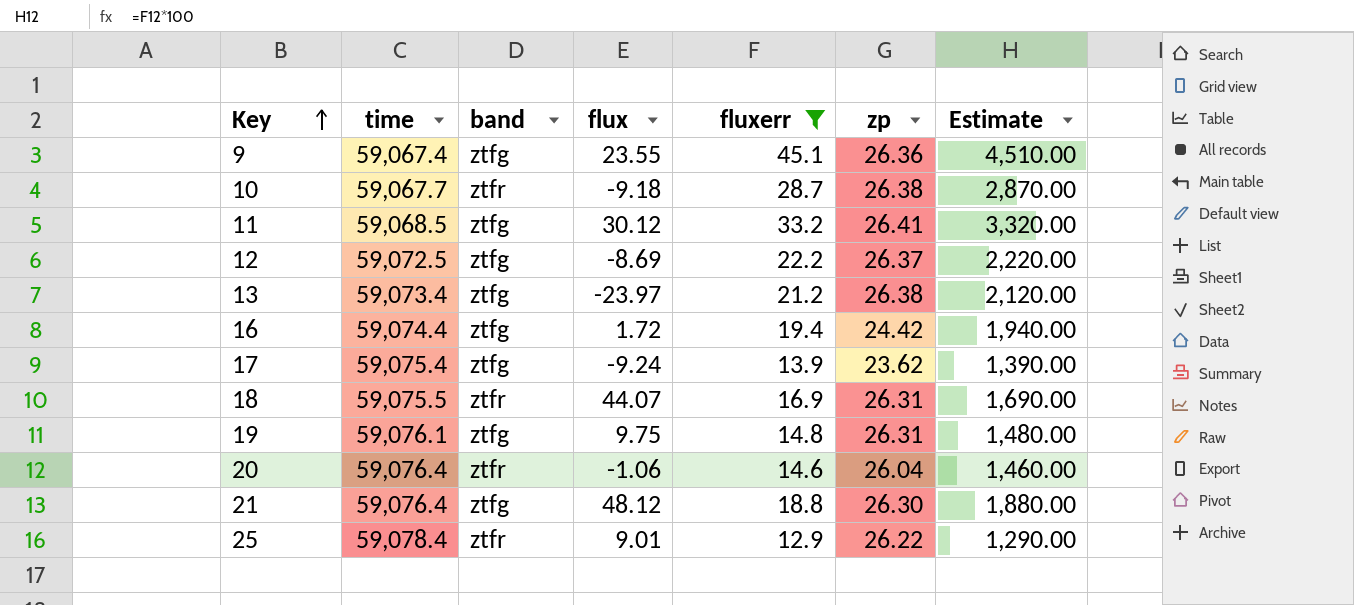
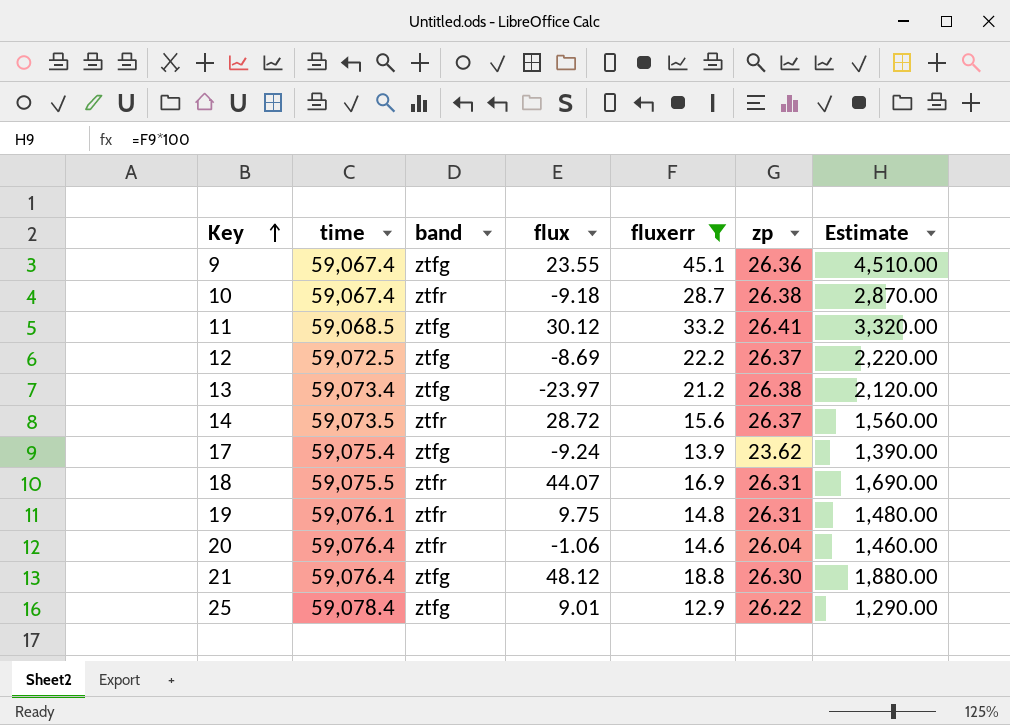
row 16: 59,074.4 | ztfg | 1.72 | 19.4 | 24.42 | 1,940.00 -> none
10 | time: 59,067.7 -> 59,067.4
row 14: none -> 59,073.5 | ztfr | 28.72 | 15.6 | 26.37 | 1,560.00
19 | band: ztfg -> ztfr
25 | band: ztfr -> ztfg

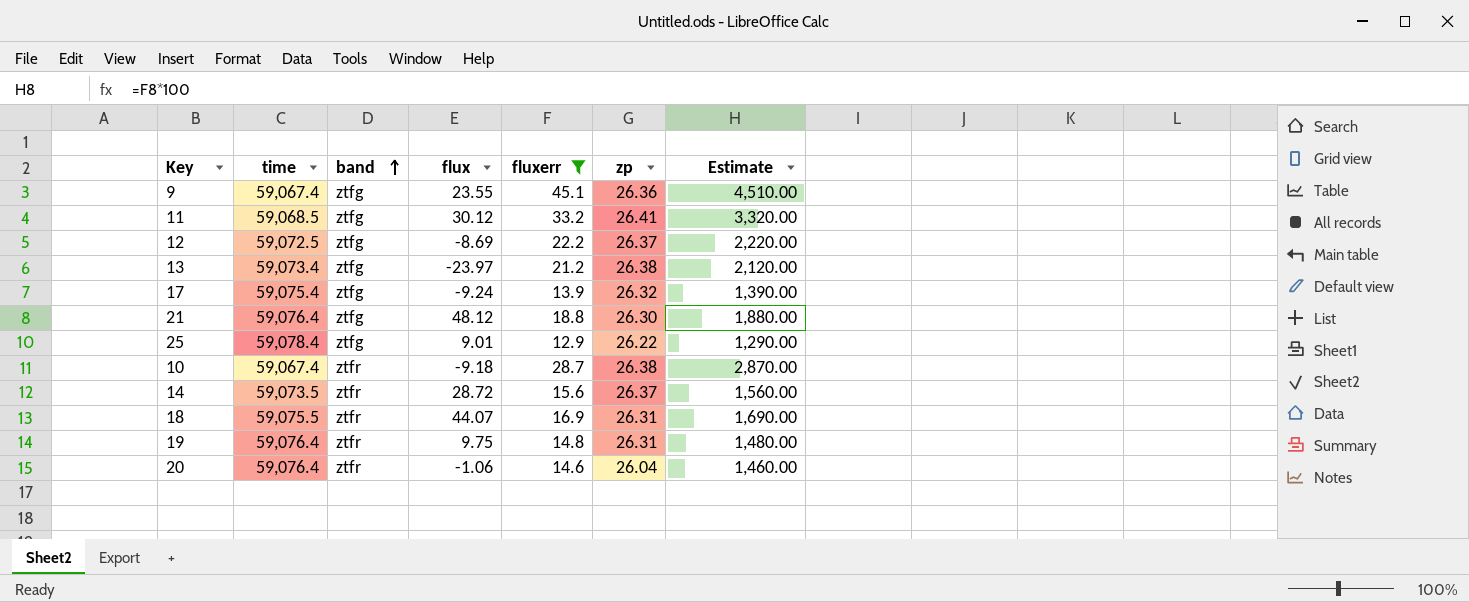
row order: Key ascending -> band ascending
17 | zp: 23.62 -> 26.32
19 | time: 59,076.1 -> 59,076.4

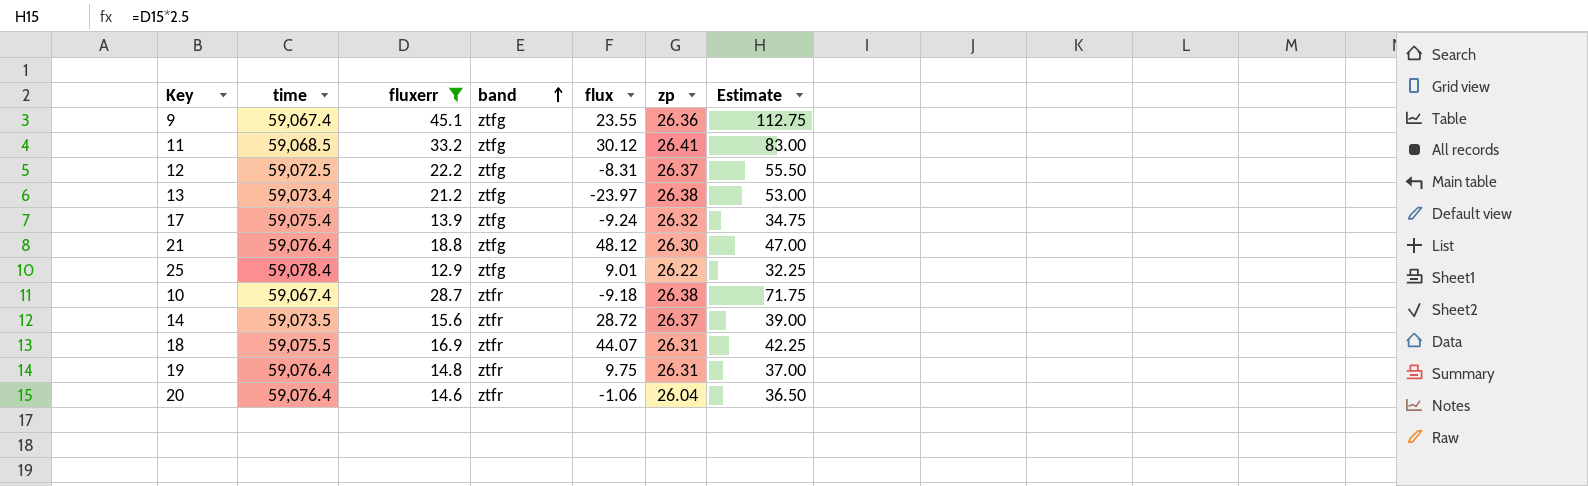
column fluxerr | position: 5 -> 3
column Estimate | formula: [fluxerr] * 100 -> [fluxerr] * 2.5
12 | flux: -8.69 -> -8.31

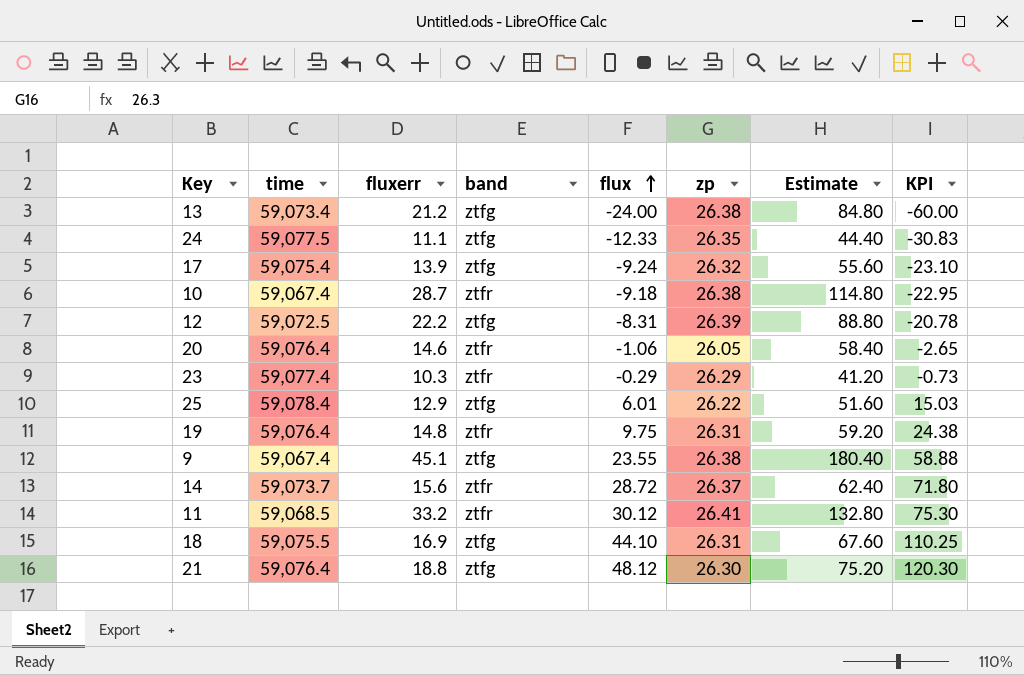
filter: fluxerr >= 12.9 -> none
row order: band ascending -> flux ascending
column Estimate | formula: [fluxerr] * 2.5 -> [fluxerr] * 4
column KPI | formula: none -> [flux] * 2.5
13 | flux: -23.97 -> -24.00
12 | zp: 26.37 -> 26.39
20 | zp: 26.04 -> 26.05
25 | flux: 9.01 -> 6.01
9 | zp: 26.36 -> 26.38
14 | time: 59,073.5 -> 59,073.7
11 | band: ztfg -> ztfr
18 | band: ztfr -> ztfg
18 | flux: 44.07 -> 44.10

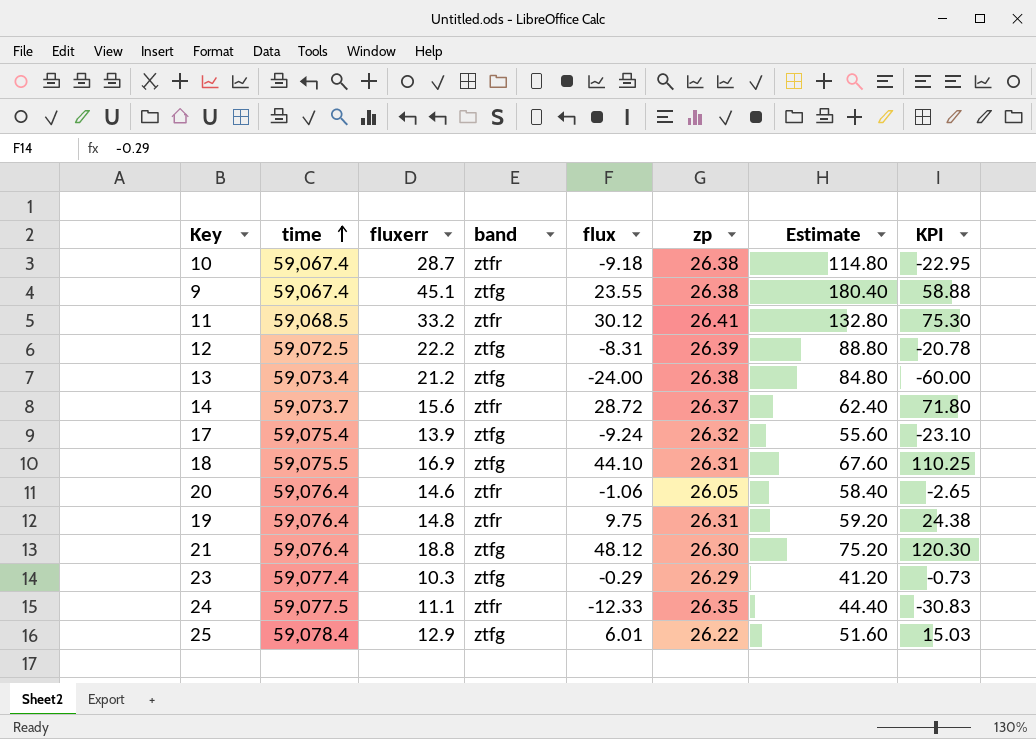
row order: flux ascending -> time ascending
23 | band: ztfr -> ztfg
24 | band: ztfg -> ztfr

